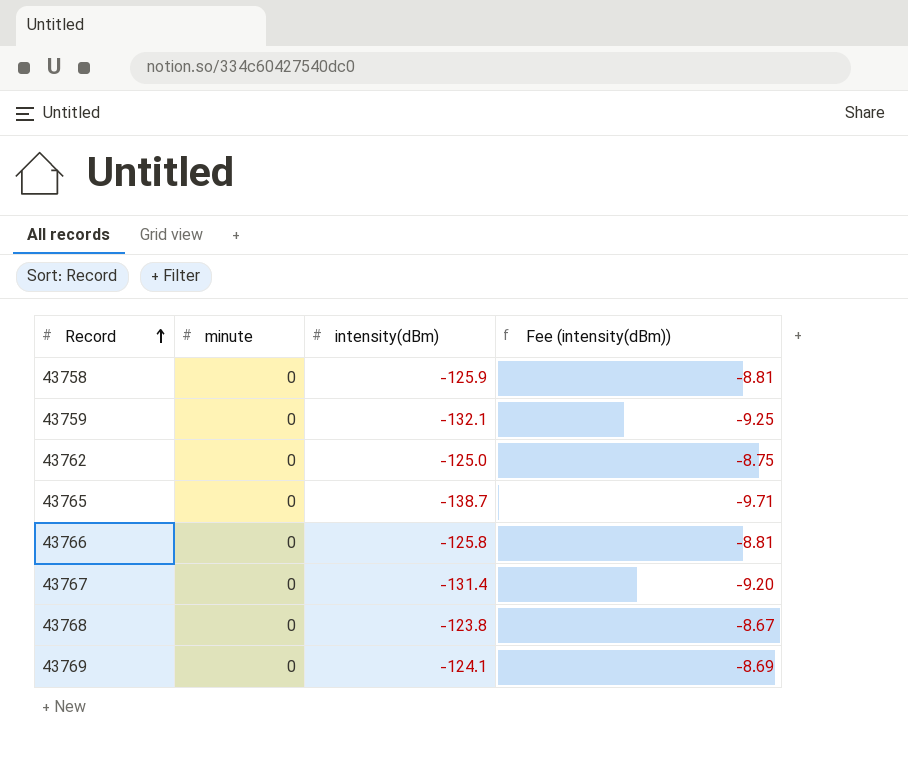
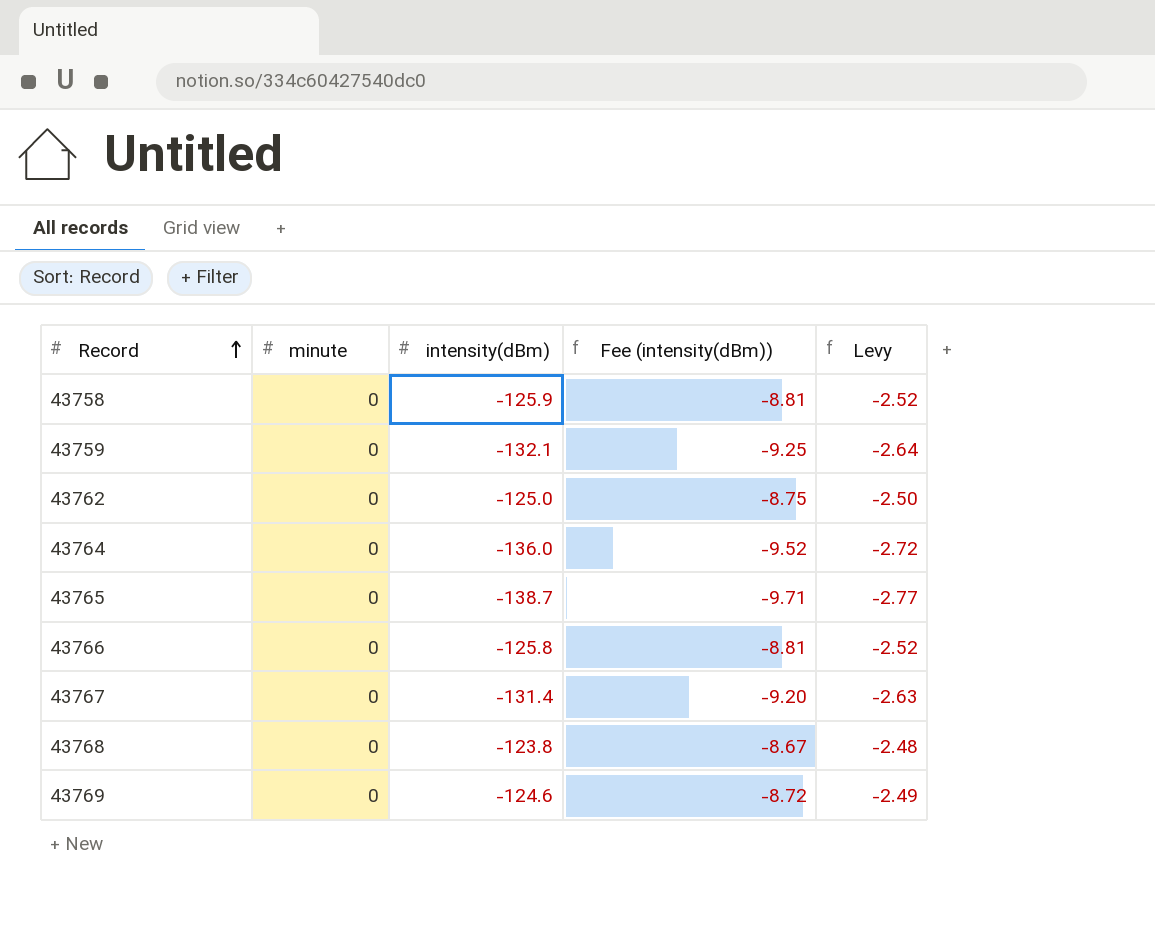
column Levy | formula: none -> [intensity(dBm)] * 0.02
row 43764: none -> 0 | -136.0 | -9.52 | -2.72
43769 | intensity(dBm): -124.1 -> -124.6
43769 | Fee (intensity(dBm)): -8.69 -> -8.72

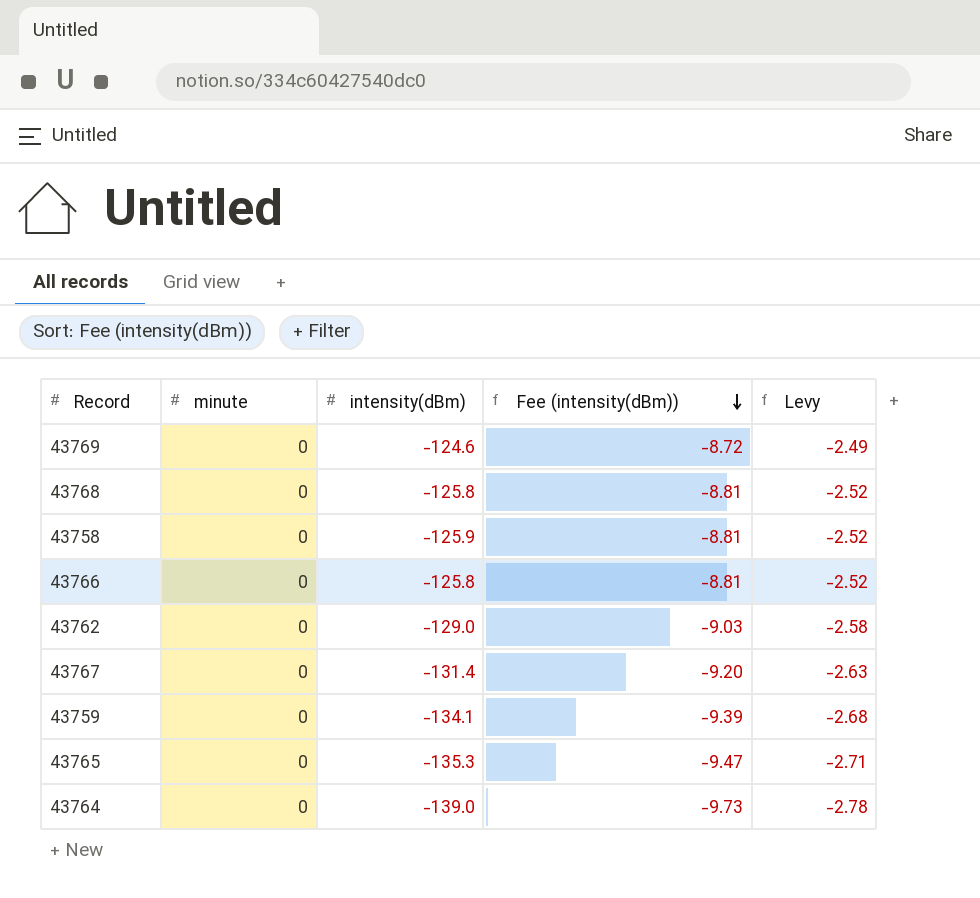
row order: Record ascending -> Fee (intensity(dBm)) descending
43768 | intensity(dBm): -123.8 -> -125.8
43768 | Fee (intensity(dBm)): -8.67 -> -8.81
43768 | Levy: -2.48 -> -2.52
43762 | intensity(dBm): -125.0 -> -129.0
43762 | Fee (intensity(dBm)): -8.75 -> -9.03
43762 | Levy: -2.50 -> -2.58
43759 | intensity(dBm): -132.1 -> -134.1
43759 | Fee (intensity(dBm)): -9.25 -> -9.39
43759 | Levy: -2.64 -> -2.68
43765 | intensity(dBm): -138.7 -> -135.3
43765 | Fee (intensity(dBm)): -9.71 -> -9.47
43765 | Levy: -2.77 -> -2.71
43764 | intensity(dBm): -136.0 -> -139.0
43764 | Fee (intensity(dBm)): -9.52 -> -9.73
43764 | Levy: -2.72 -> -2.78

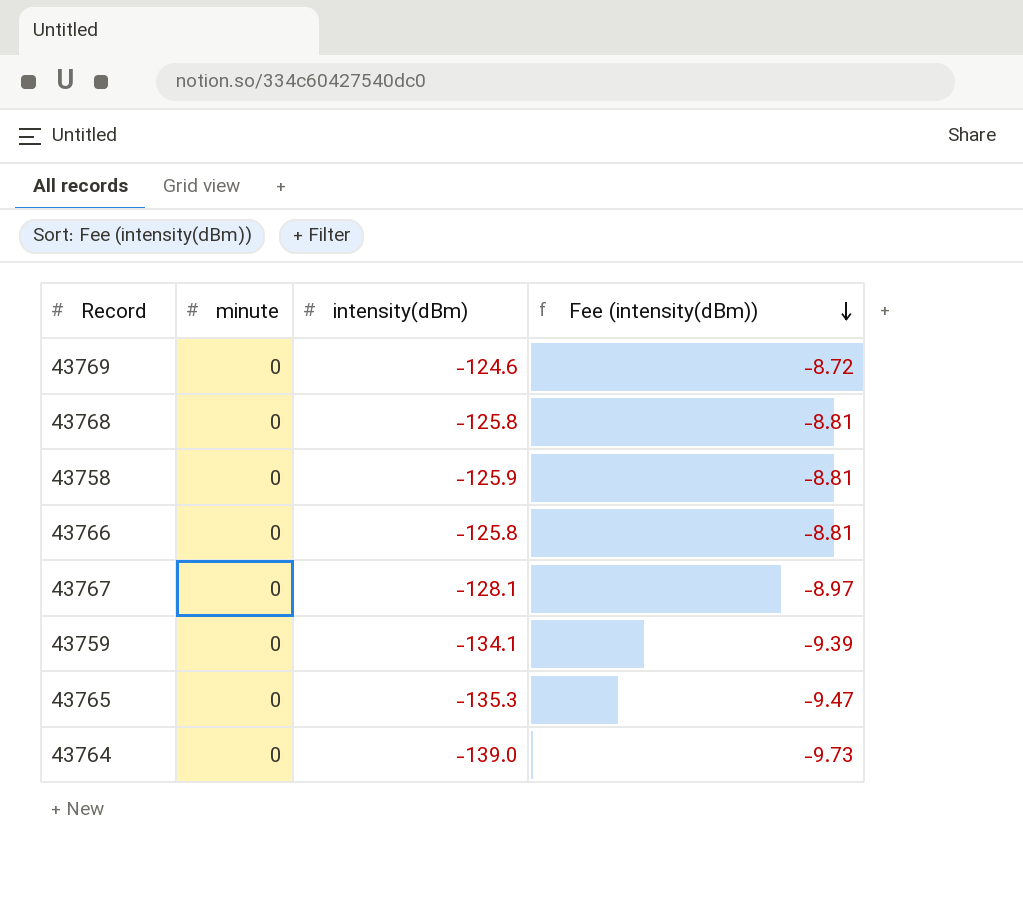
column Levy | formula: [intensity(dBm)] * 0.02 -> none
row 43762: 0 | -129.0 | -9.03 | -2.58 -> none
43767 | intensity(dBm): -131.4 -> -128.1
43767 | Fee (intensity(dBm)): -9.20 -> -8.97

